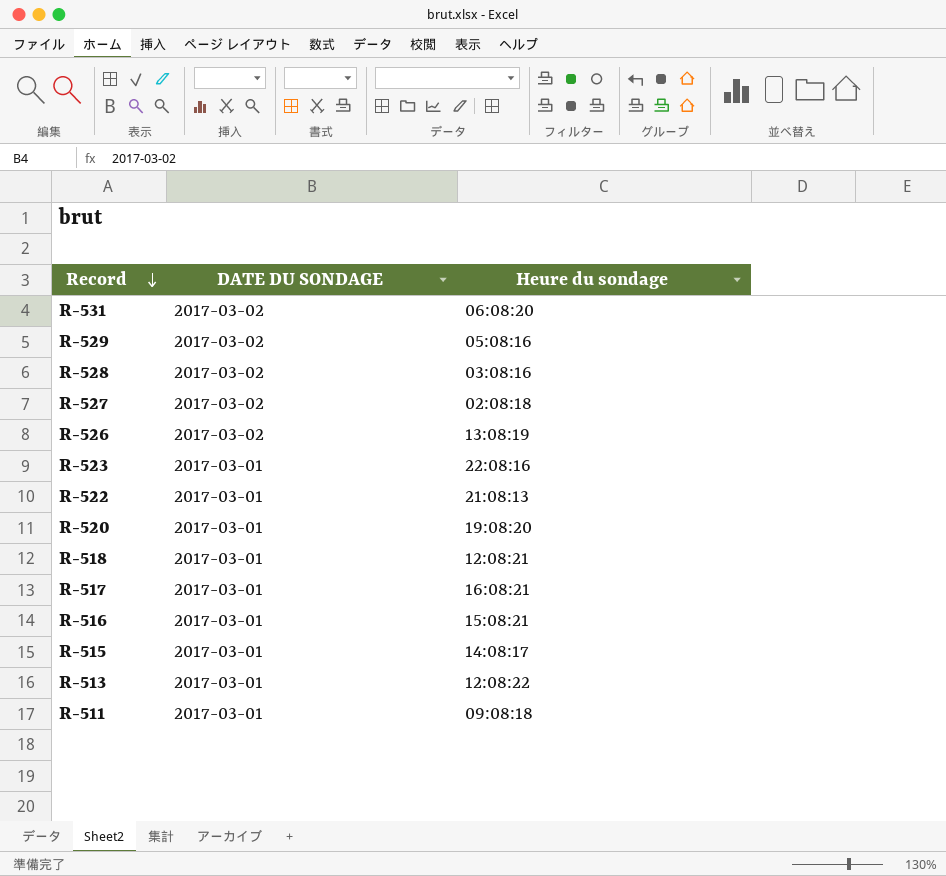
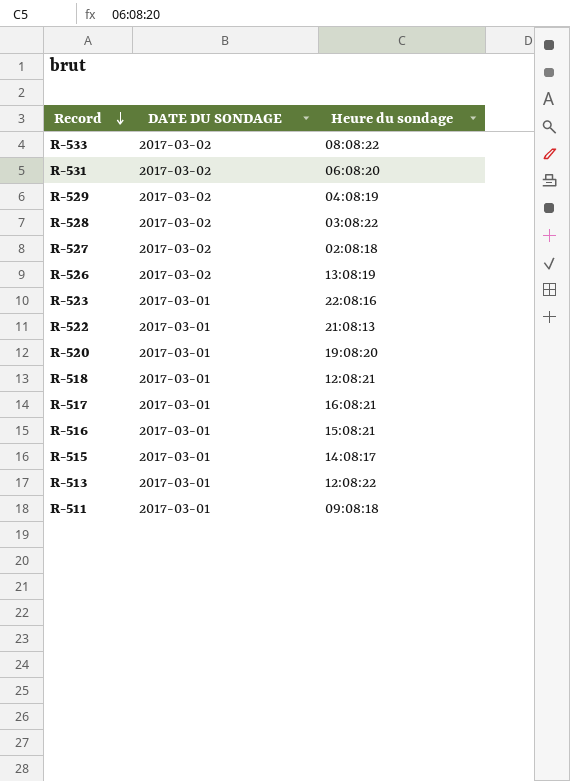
row R-533: none -> 2017-03-02 | 08:08:22
R-529 | Heure du sondage: 05:08:16 -> 04:08:19
R-528 | Heure du sondage: 03:08:16 -> 03:08:22

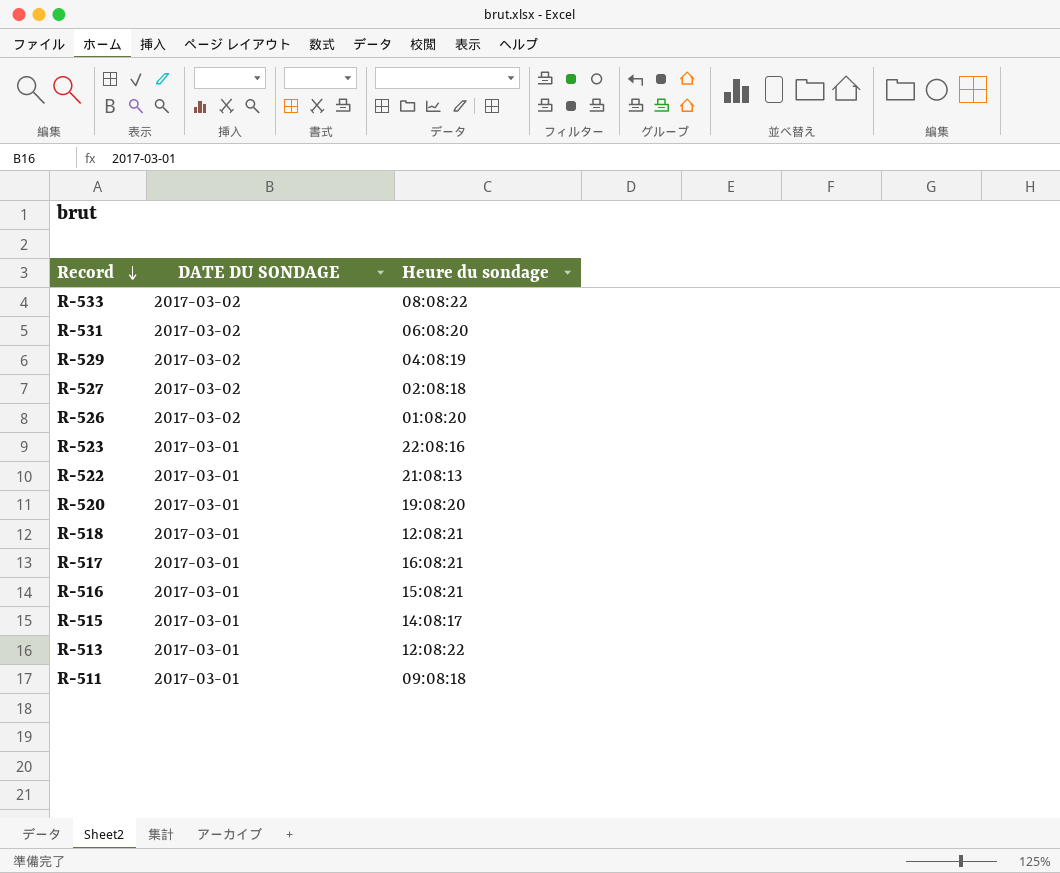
row R-528: 2017-03-02 | 03:08:22 -> none
R-526 | Heure du sondage: 13:08:19 -> 01:08:20

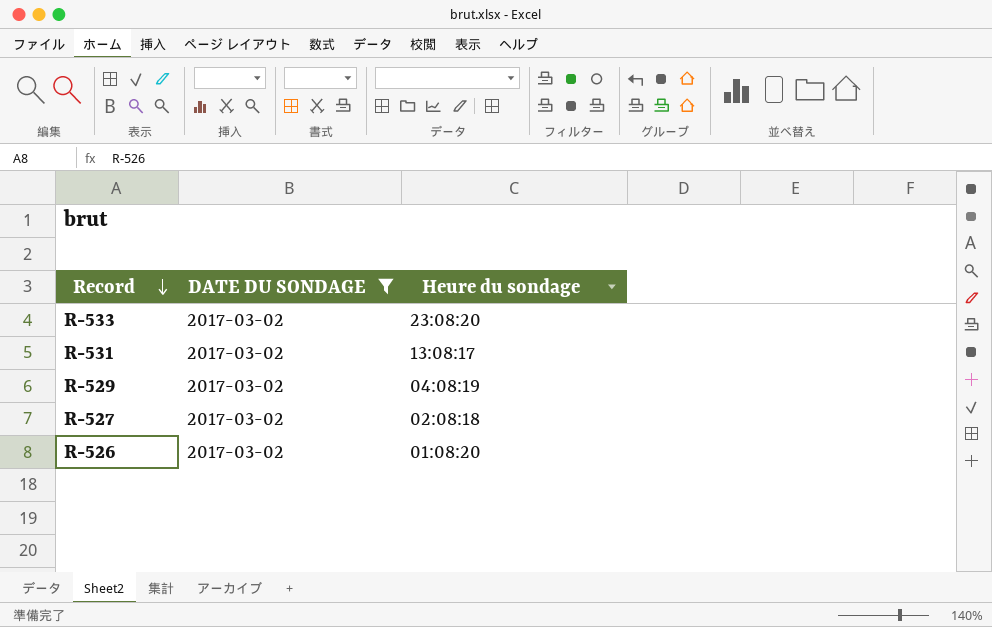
filter: none -> DATE DU SONDAGE = 2017-03-02
R-533 | Heure du sondage: 08:08:22 -> 23:08:20
R-531 | Heure du sondage: 06:08:20 -> 13:08:17

